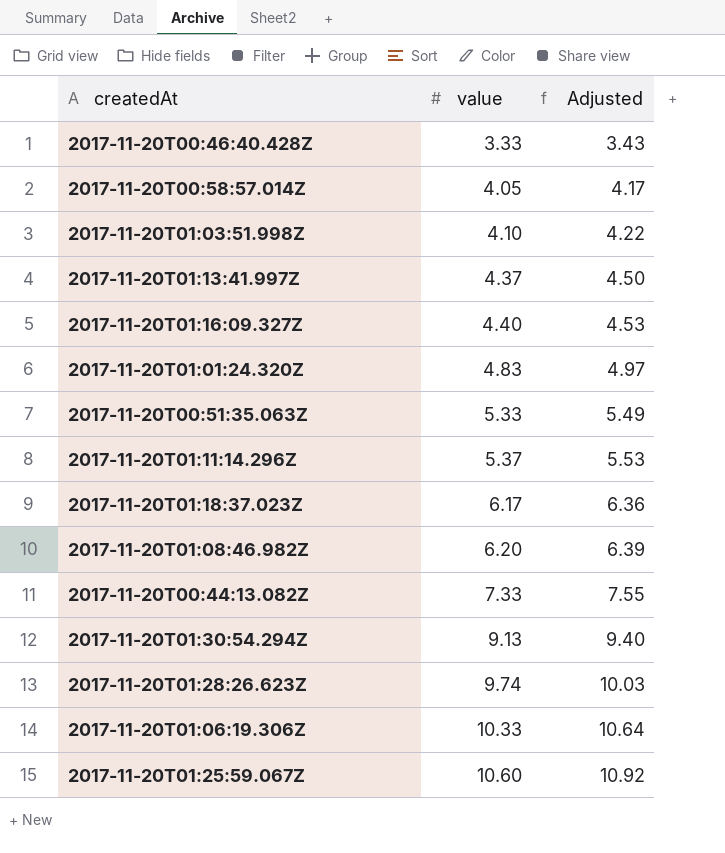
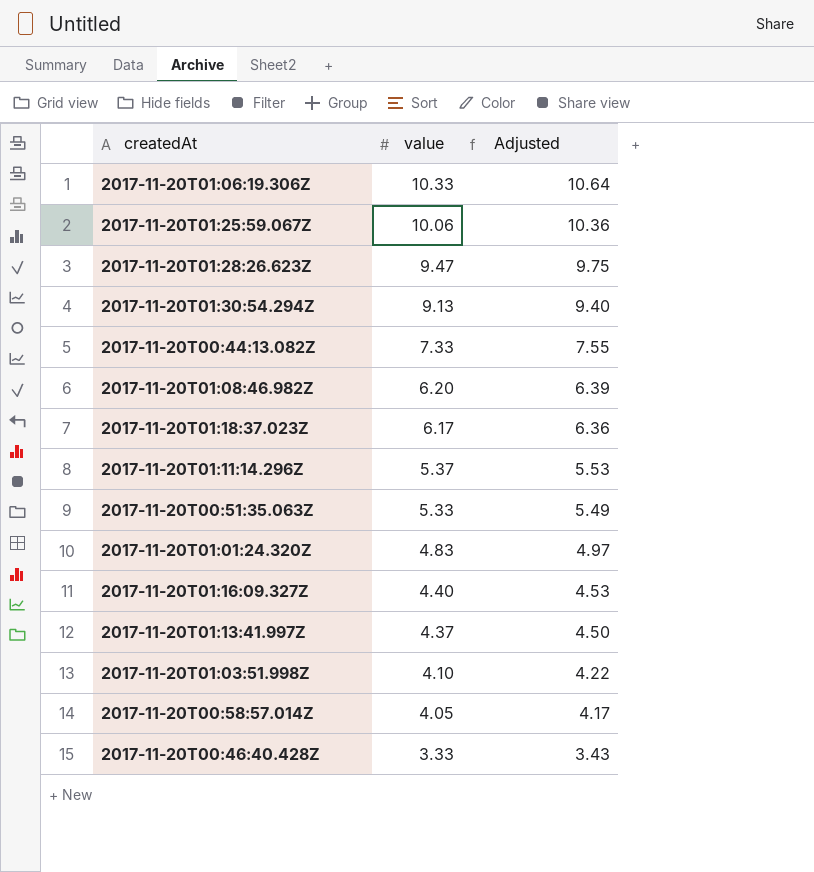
row order: value ascending -> value descending
2017-11-20T01:25:59.067Z | value: 10.60 -> 10.06
2017-11-20T01:25:59.067Z | Adjusted: 10.92 -> 10.36
2017-11-20T01:28:26.623Z | value: 9.74 -> 9.47
2017-11-20T01:28:26.623Z | Adjusted: 10.03 -> 9.75

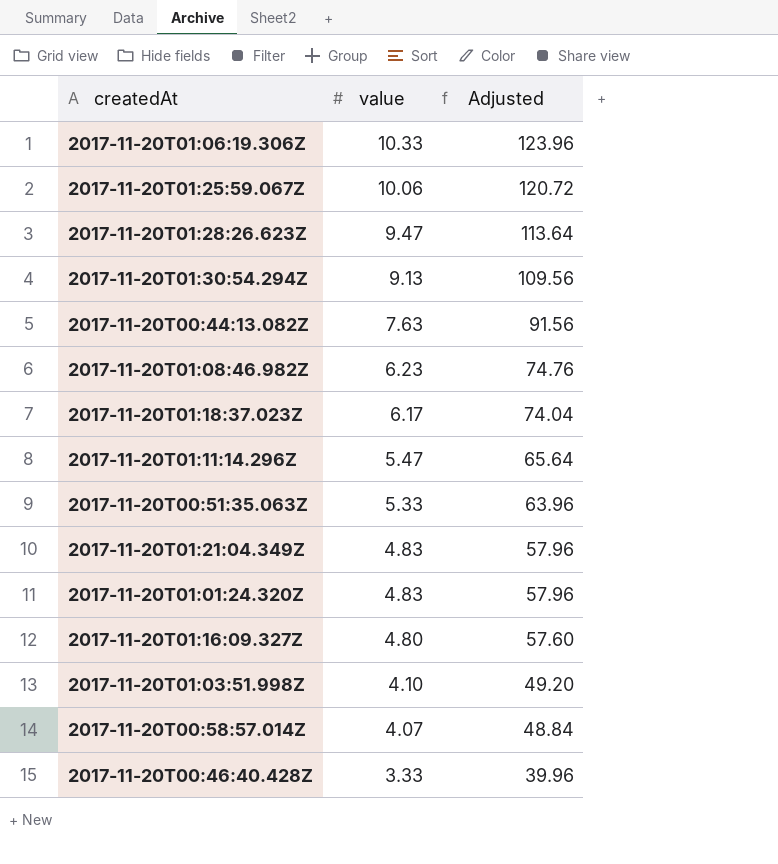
column Adjusted | formula: [value] * 1.03 -> [value] * 12
row 2017-11-20T01:13:41.997Z: 4.37 | 4.50 -> none
2017-11-20T00:44:13.082Z | value: 7.33 -> 7.63
2017-11-20T01:08:46.982Z | value: 6.20 -> 6.23
2017-11-20T01:11:14.296Z | value: 5.37 -> 5.47
row 2017-11-20T01:21:04.349Z: none -> 4.83 | 57.96
2017-11-20T01:16:09.327Z | value: 4.40 -> 4.80
2017-11-20T00:58:57.014Z | value: 4.05 -> 4.07

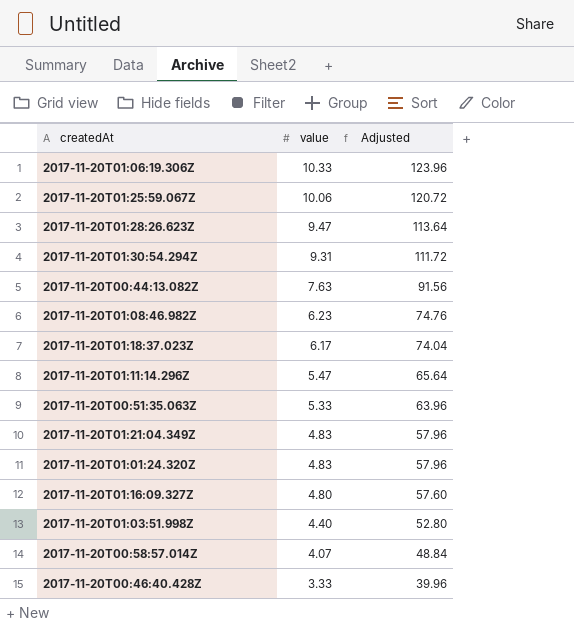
2017-11-20T01:30:54.294Z | value: 9.13 -> 9.31
2017-11-20T01:30:54.294Z | Adjusted: 109.56 -> 111.72
2017-11-20T01:03:51.998Z | value: 4.10 -> 4.40
2017-11-20T01:03:51.998Z | Adjusted: 49.20 -> 52.80

